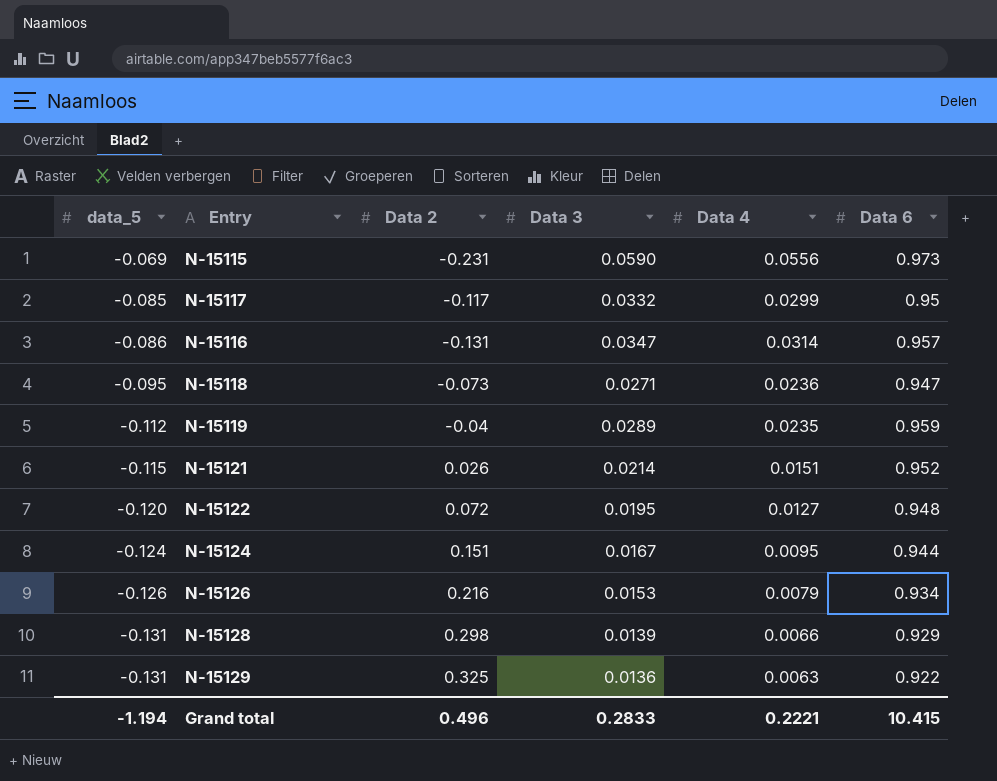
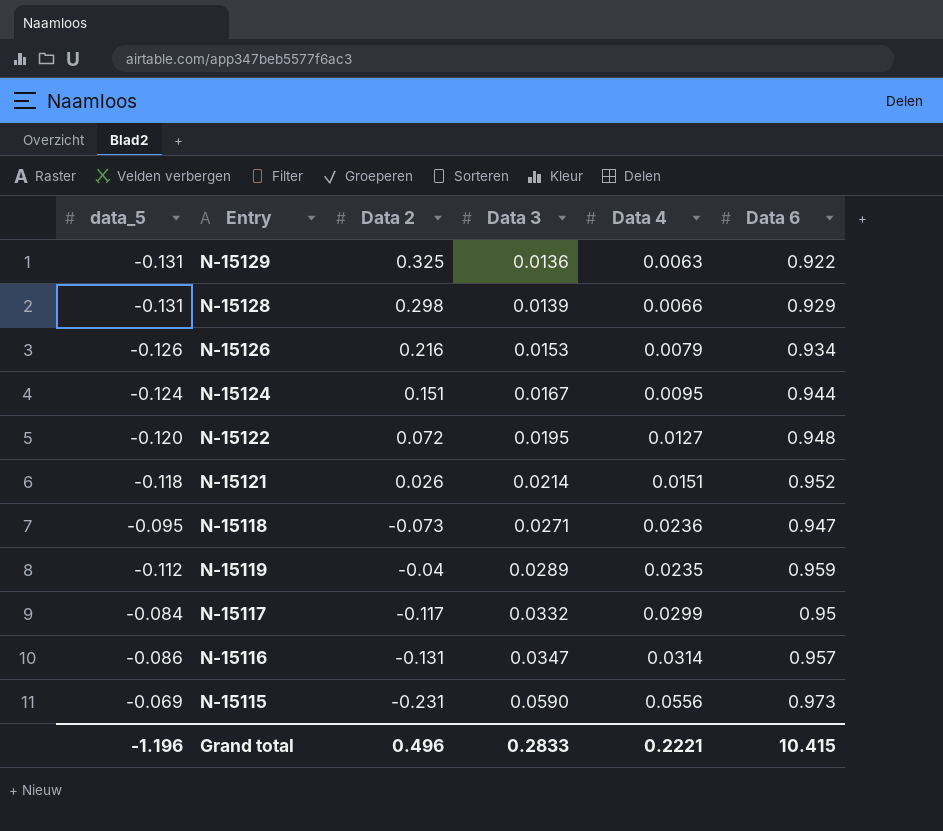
row order: data_5 descending -> Data 3 ascending
N-15121 | data_5: -0.115 -> -0.118
N-15117 | data_5: -0.085 -> -0.084
Grand total | data_5: -1.194 -> -1.196

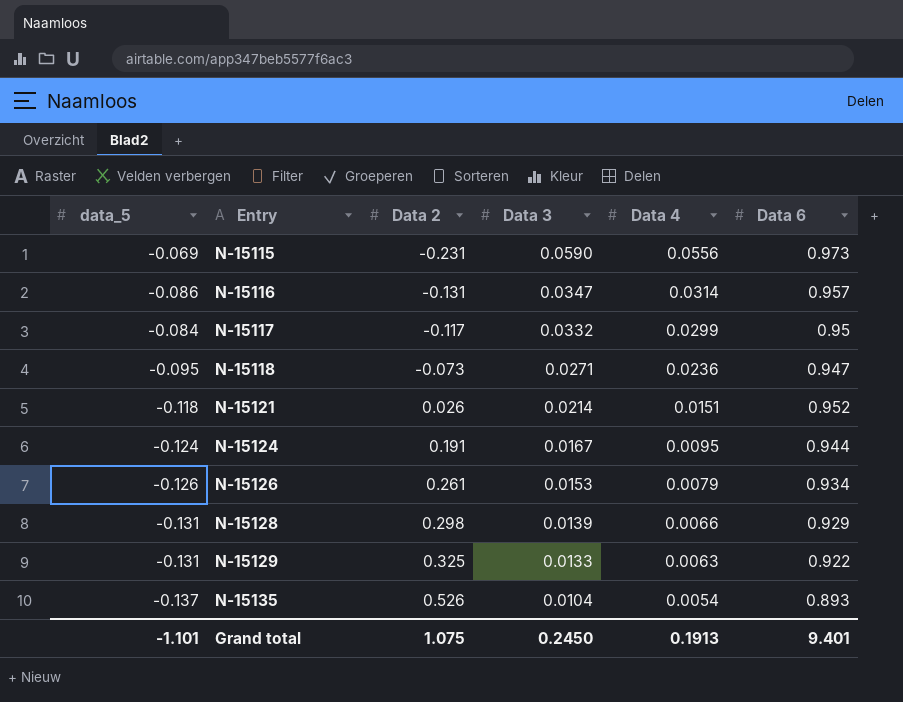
row order: Data 3 ascending -> Entry ascending
row N-15122: -0.120 | 0.072 | 0.0195 | 0.0127 | 0.948 -> none
row N-15119: -0.112 | -0.04 | 0.0289 | 0.0235 | 0.959 -> none
N-15124 | Data 2: 0.151 -> 0.191
N-15126 | Data 2: 0.216 -> 0.261
N-15129 | Data 3: 0.0136 -> 0.0133
row N-15135: none -> -0.137 | 0.526 | 0.0104 | 0.0054 | 0.893
Grand total | data_5: -1.196 -> -1.101
Grand total | Data 2: 0.496 -> 1.075
Grand total | Data 3: 0.2833 -> 0.2450
Grand total | Data 4: 0.2221 -> 0.1913
Grand total | Data 6: 10.415 -> 9.401

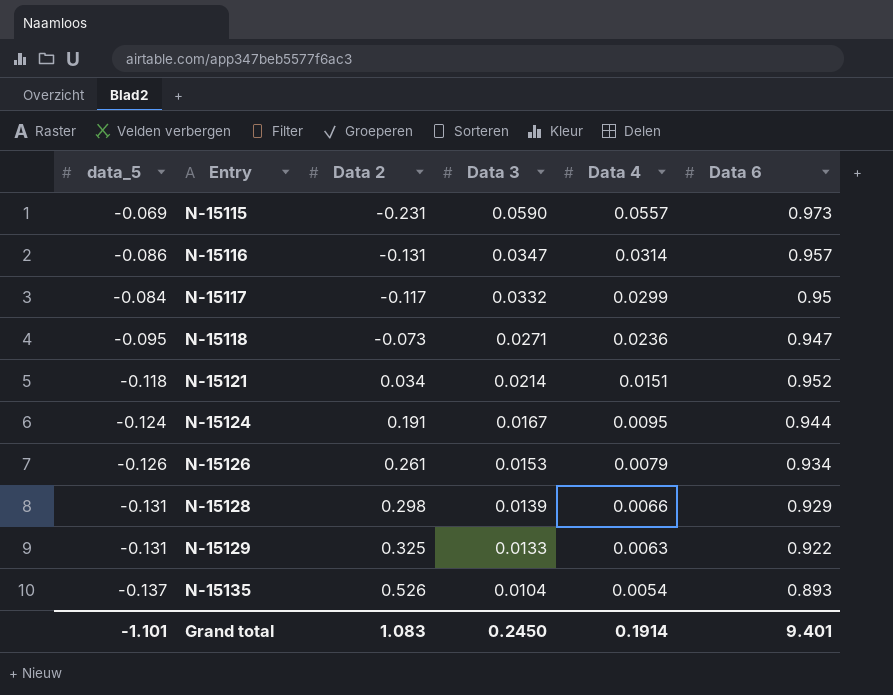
N-15115 | Data 4: 0.0556 -> 0.0557
N-15121 | Data 2: 0.026 -> 0.034
Grand total | Data 2: 1.075 -> 1.083
Grand total | Data 4: 0.1913 -> 0.1914

